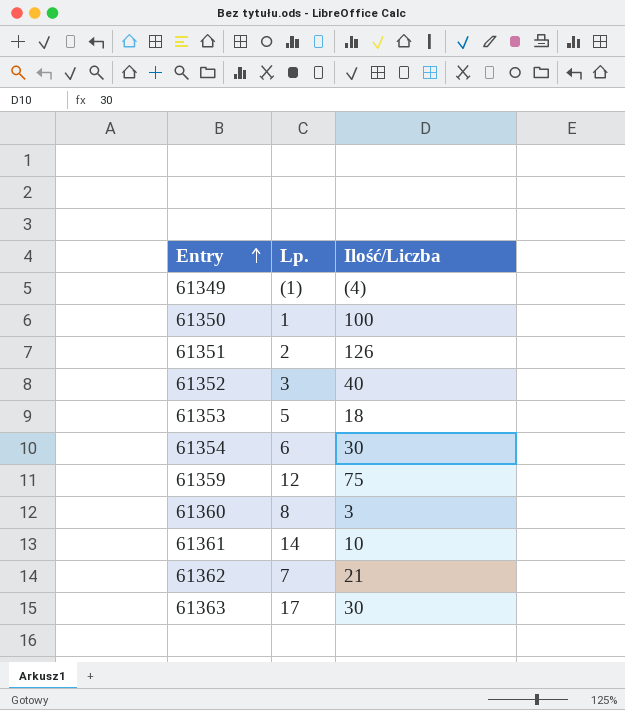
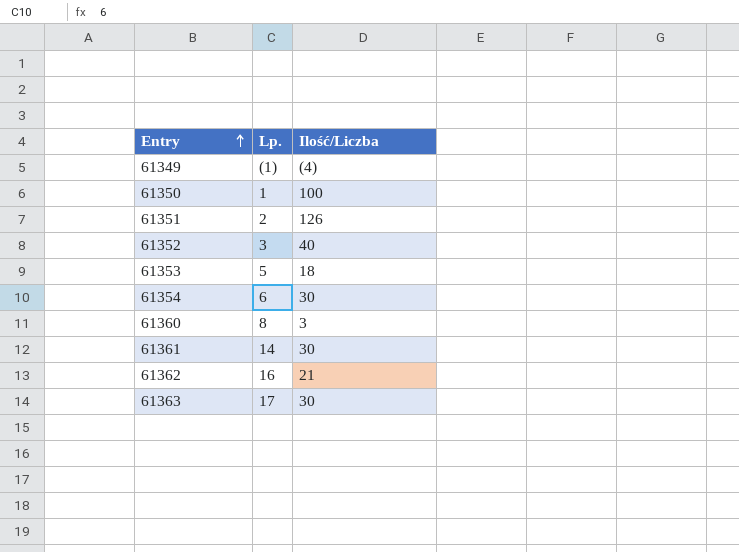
row 61359: 12 | 75 -> none
61361 | Ilość/Liczba: 10 -> 30
61362 | Lp.: 7 -> 16

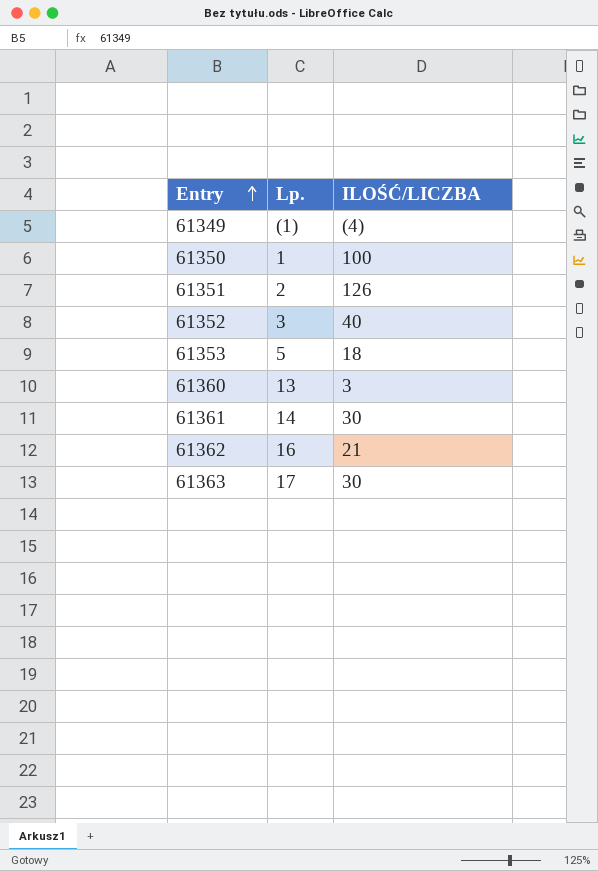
column name: Ilość/Liczba -> ILOŚĆ/LICZBA
row 61354: 6 | 30 -> none
61360 | Lp.: 8 -> 13

